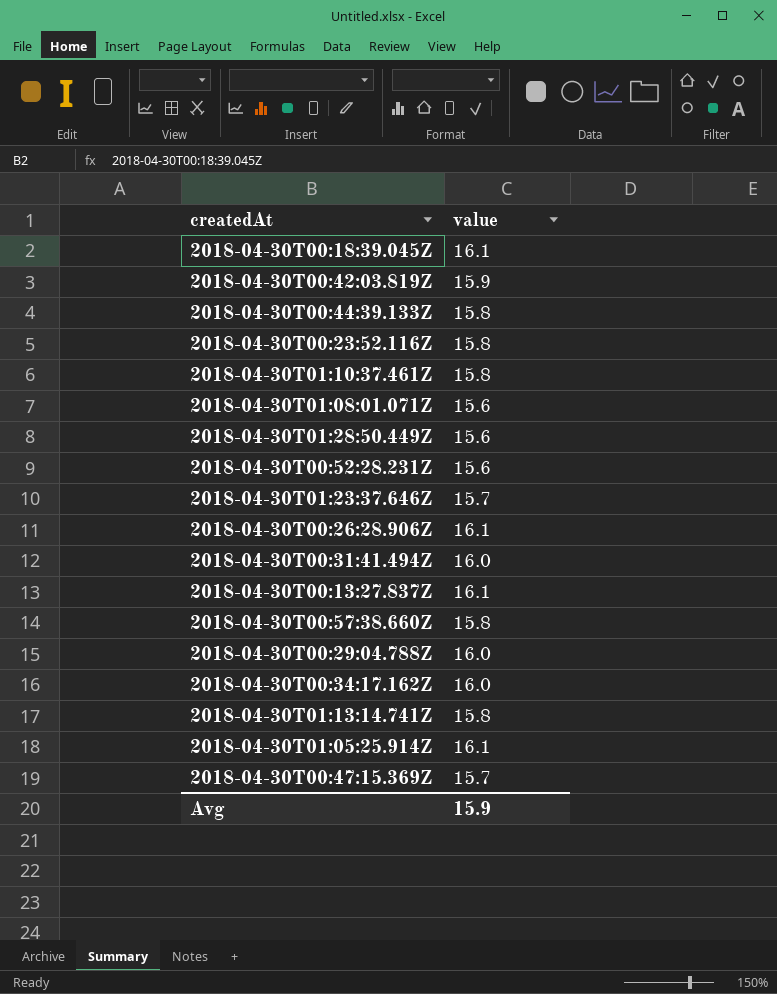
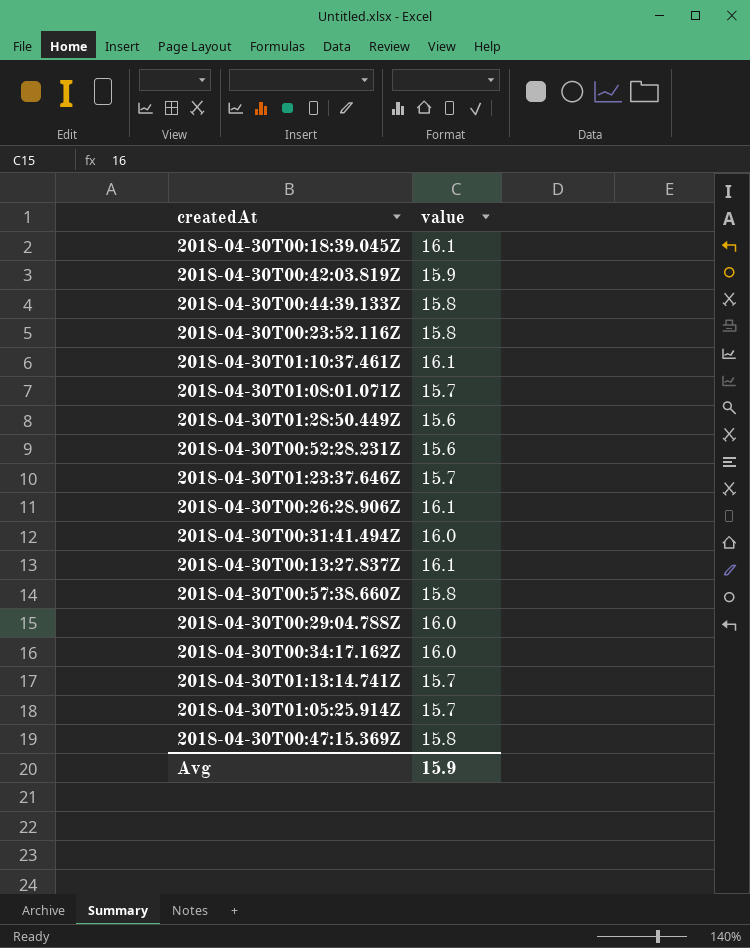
2018-04-30T01:10:37.461Z | value: 15.8 -> 16.1
2018-04-30T01:08:01.071Z | value: 15.6 -> 15.7
2018-04-30T01:13:14.741Z | value: 15.8 -> 15.7
2018-04-30T01:05:25.914Z | value: 16.1 -> 15.7
2018-04-30T00:47:15.369Z | value: 15.7 -> 15.8

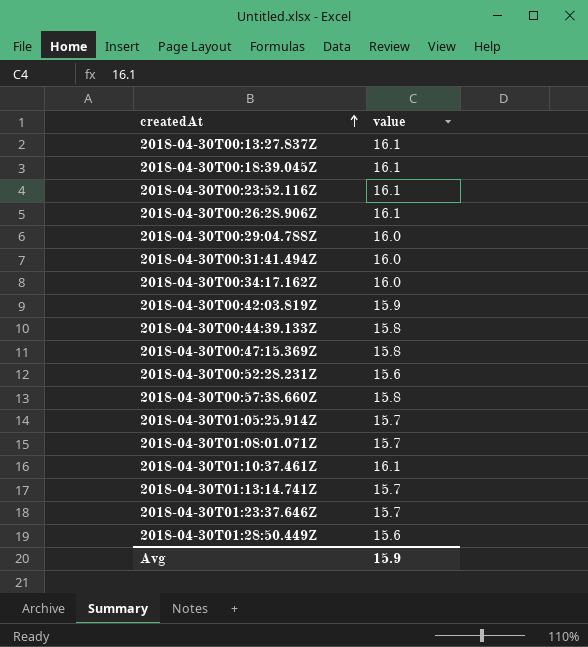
row order: none -> createdAt ascending
2018-04-30T00:23:52.116Z | value: 15.8 -> 16.1

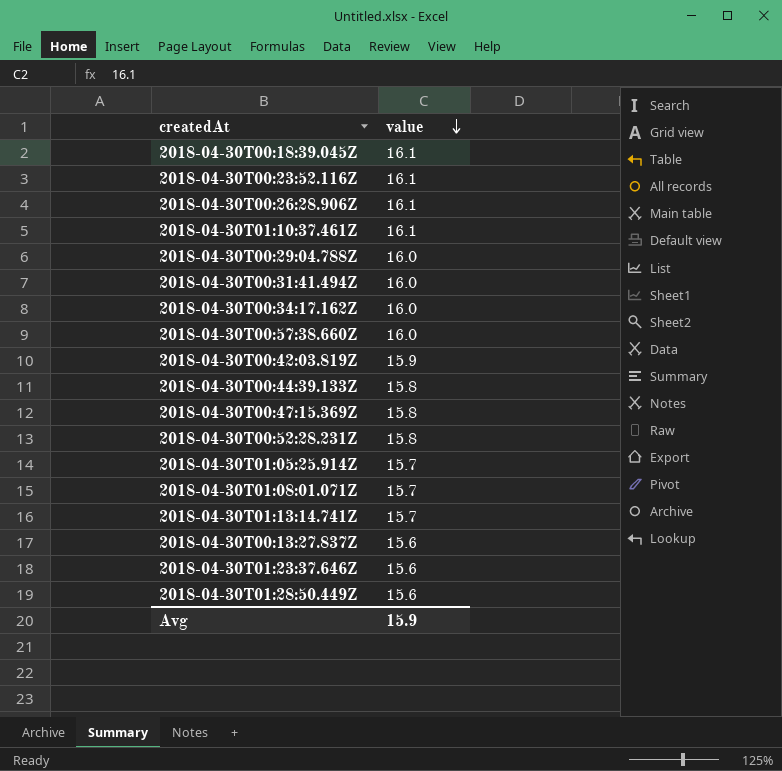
row order: createdAt ascending -> value descending
2018-04-30T00:57:38.660Z | value: 15.8 -> 16.0
2018-04-30T00:52:28.231Z | value: 15.6 -> 15.8
2018-04-30T00:13:27.837Z | value: 16.1 -> 15.6
2018-04-30T01:23:37.646Z | value: 15.7 -> 15.6

